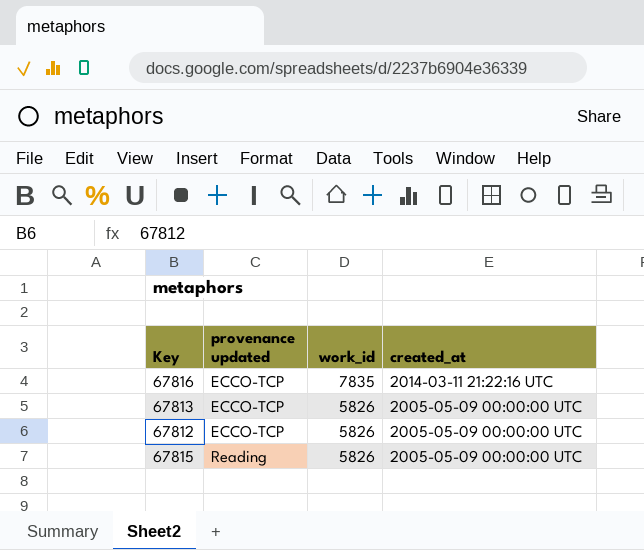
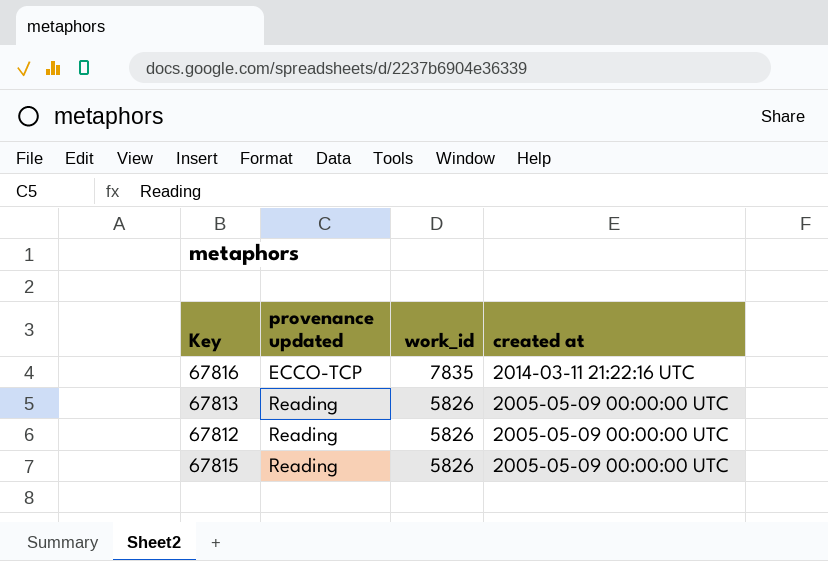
column name: created_at -> created at
67813 | provenance updated: ECCO-TCP -> Reading
67812 | provenance updated: ECCO-TCP -> Reading

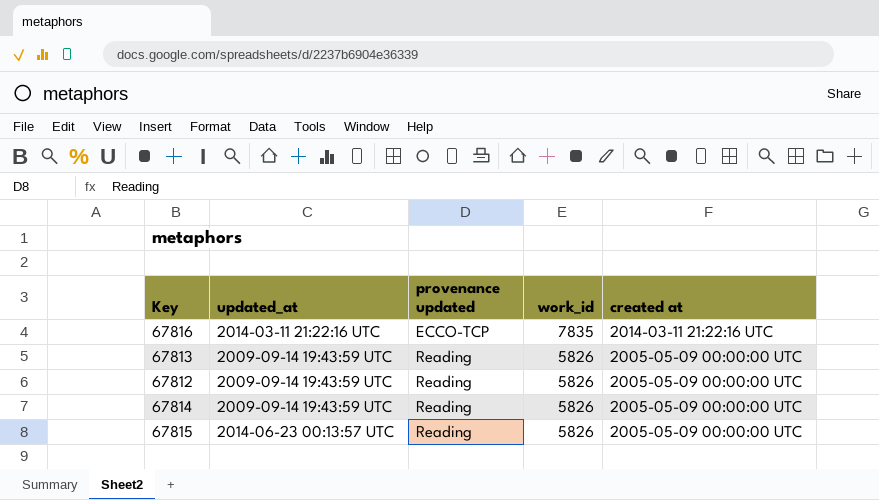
column updated_at | position: none -> 2
row 67814: none -> 2009-09-14 19:43:59 UTC | Reading | 5826 | 2005-05-09 00:00:00 UTC

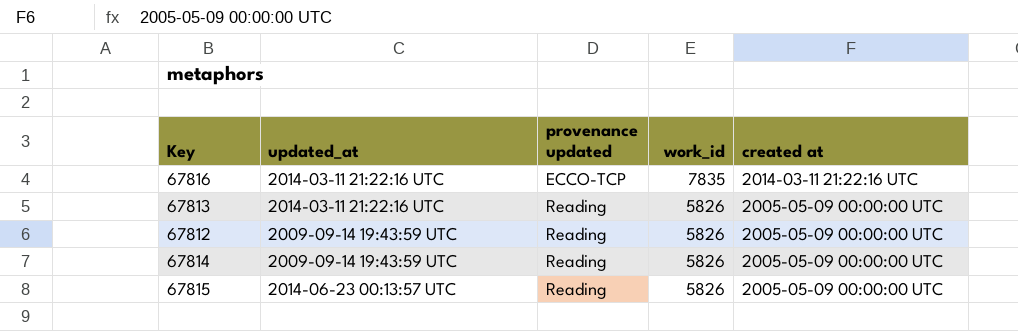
67813 | updated_at: 2009-09-14 19:43:59 UTC -> 2014-03-11 21:22:16 UTC

